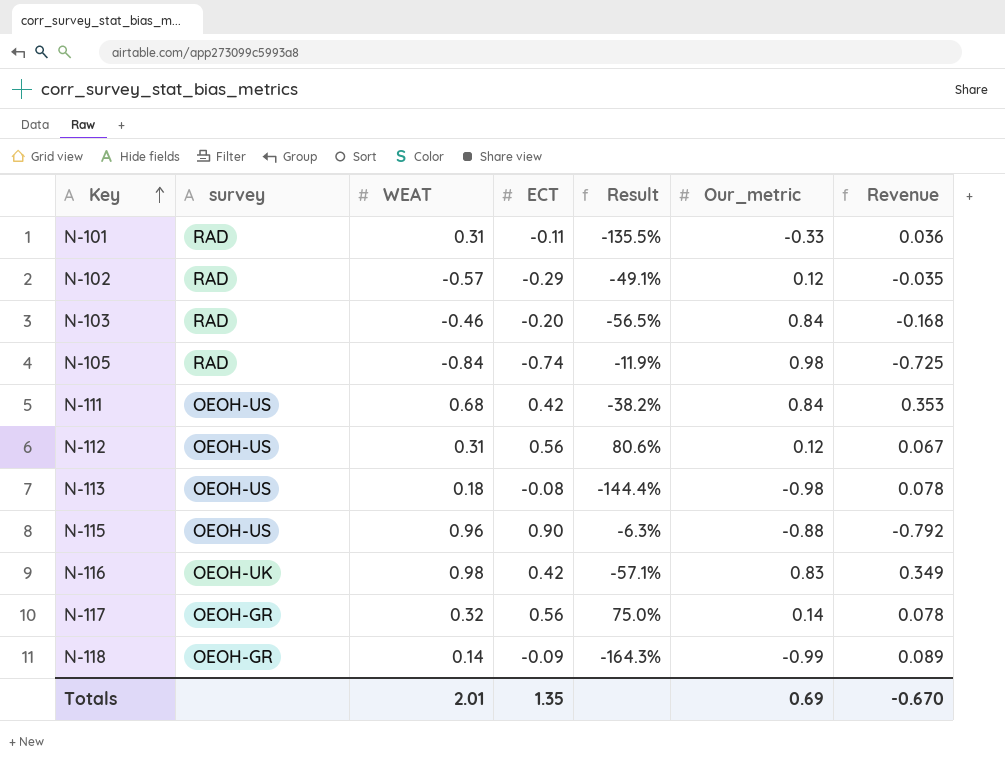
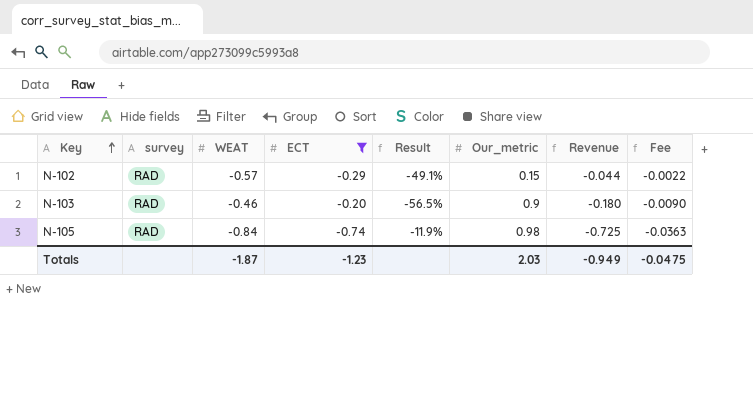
filter: none -> ECT <= -0.20
column Fee | formula: none -> [Revenue] * 0.05
N-102 | Our_metric: 0.12 -> 0.15
N-102 | Revenue: -0.035 -> -0.044
N-103 | Our_metric: 0.84 -> 0.9
N-103 | Revenue: -0.168 -> -0.180
Totals | WEAT: 2.01 -> -1.87
Totals | ECT: 1.35 -> -1.23
Totals | Our_metric: 0.69 -> 2.03
Totals | Revenue: -0.670 -> -0.949

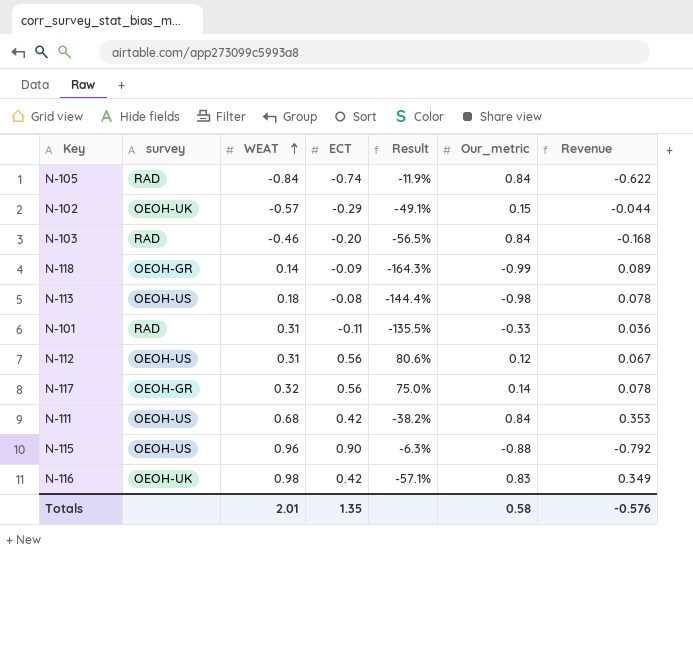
filter: ECT <= -0.20 -> none
row order: Key ascending -> WEAT ascending
column Fee | formula: [Revenue] * 0.05 -> none
N-105 | Our_metric: 0.98 -> 0.84
N-105 | Revenue: -0.725 -> -0.622
N-102 | survey: RAD -> OEOH-UK
N-103 | Our_metric: 0.9 -> 0.84
N-103 | Revenue: -0.180 -> -0.168
Totals | WEAT: -1.87 -> 2.01
Totals | ECT: -1.23 -> 1.35
Totals | Our_metric: 2.03 -> 0.58
Totals | Revenue: -0.949 -> -0.576

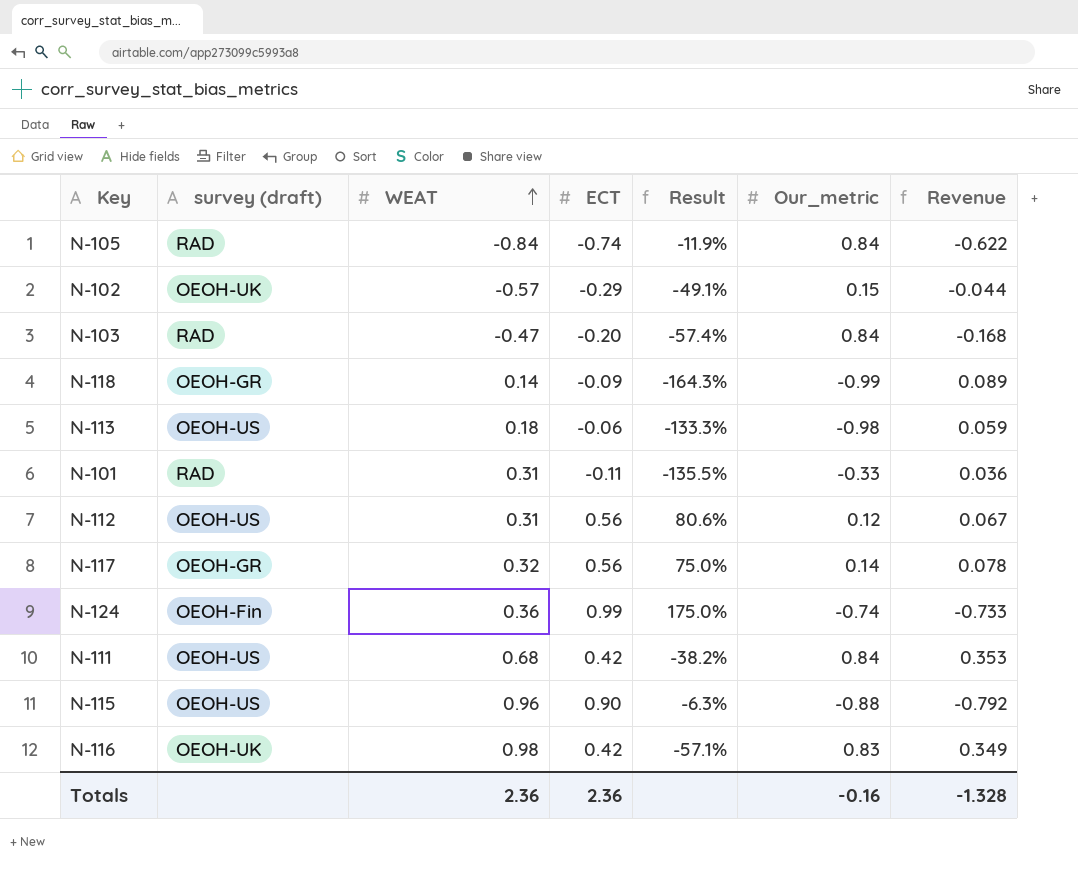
column name: survey -> survey (draft)
N-103 | WEAT: -0.46 -> -0.47
N-103 | Result: -56.5% -> -57.4%
N-113 | ECT: -0.08 -> -0.06
N-113 | Result: -144.4% -> -133.3%
N-113 | Revenue: 0.078 -> 0.059
row N-124: none -> OEOH-Fin | 0.36 | 0.99 | 175.0% | -0.74 | -0.733
Totals | WEAT: 2.01 -> 2.36
Totals | ECT: 1.35 -> 2.36
Totals | Our_metric: 0.58 -> -0.16
Totals | Revenue: -0.576 -> -1.328

